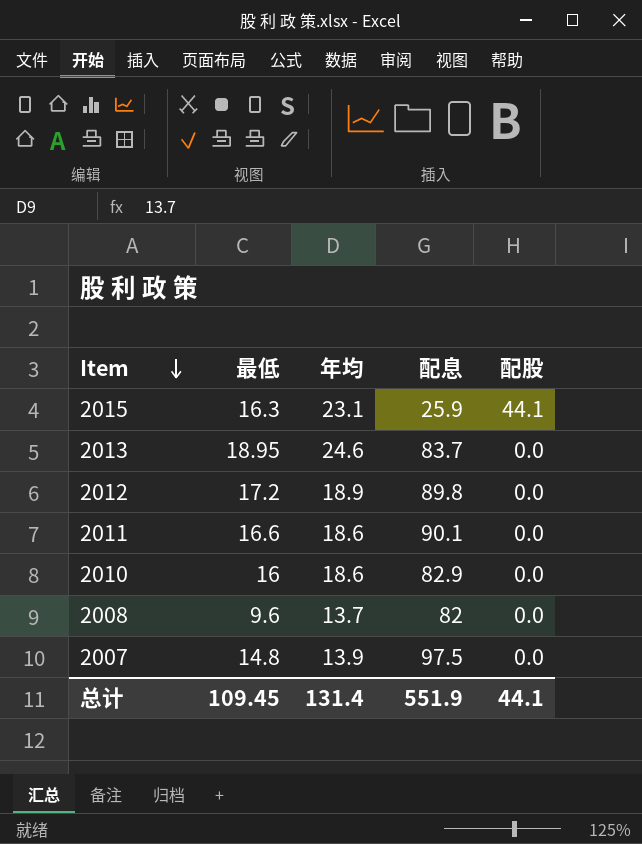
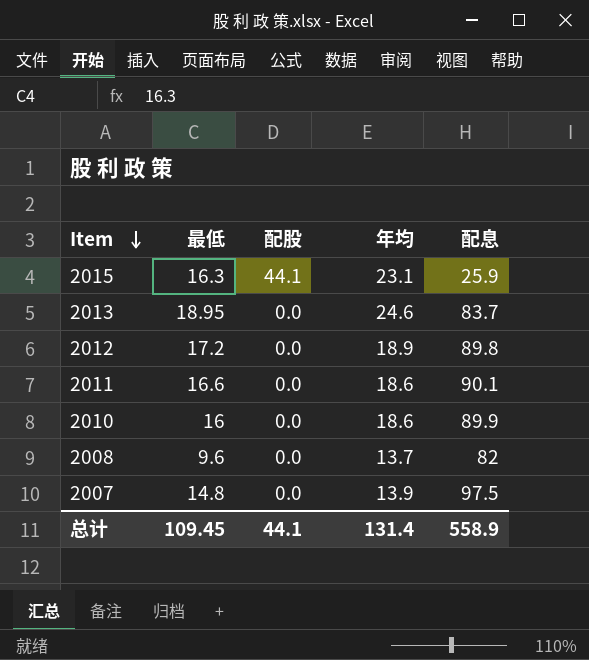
column 配股 | position: 5 -> 3
2010 | 配息: 82.9 -> 89.9
总计 | 配息: 551.9 -> 558.9

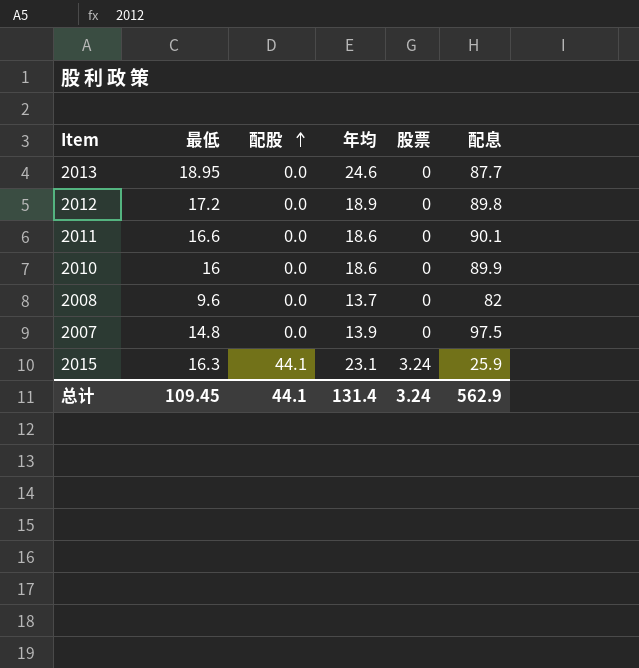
row order: Item descending -> 配股 ascending
column 股票 | position: none -> 5
2013 | 配息: 83.7 -> 87.7
总计 | 配息: 558.9 -> 562.9

